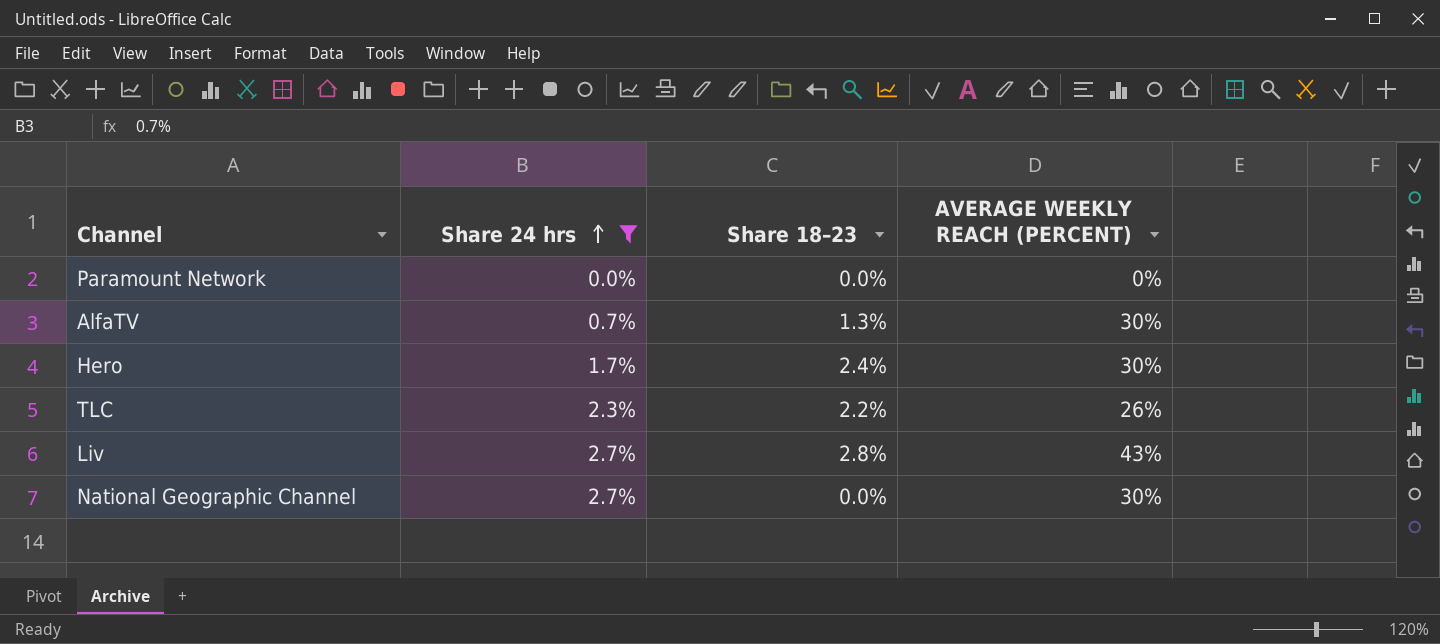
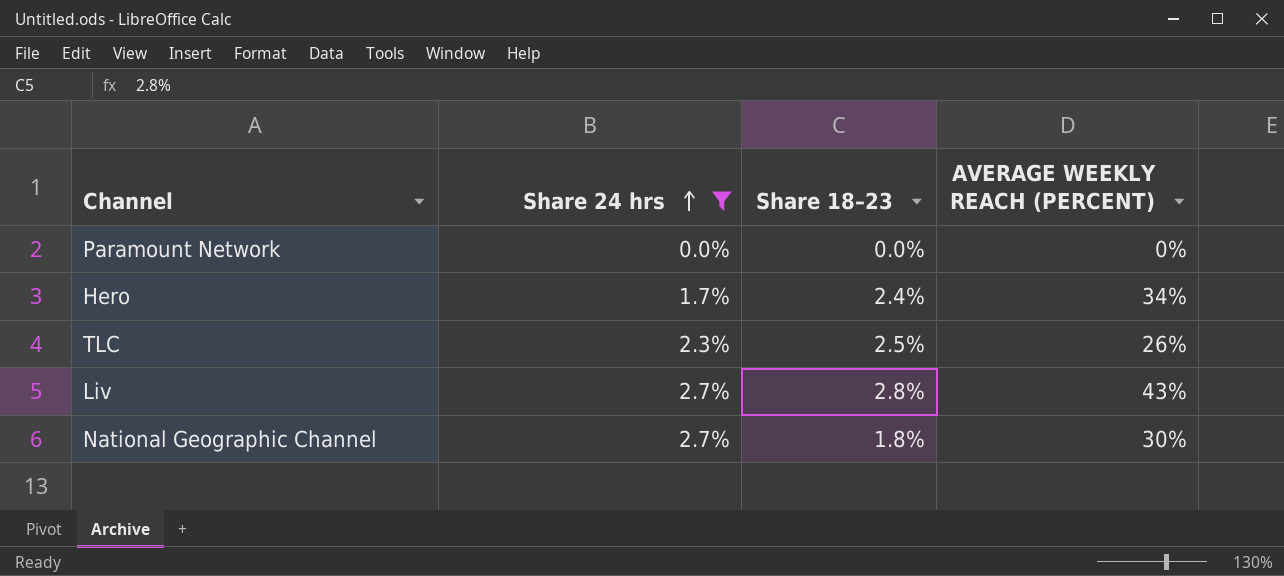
row AlfaTV: 0.7% | 1.3% | 30% -> none
Hero | AVERAGE WEEKLY REACH (PERCENT): 30% -> 34%
TLC | Share 18–23: 2.2% -> 2.5%
National Geographic Channel | Share 18–23: 0.0% -> 1.8%

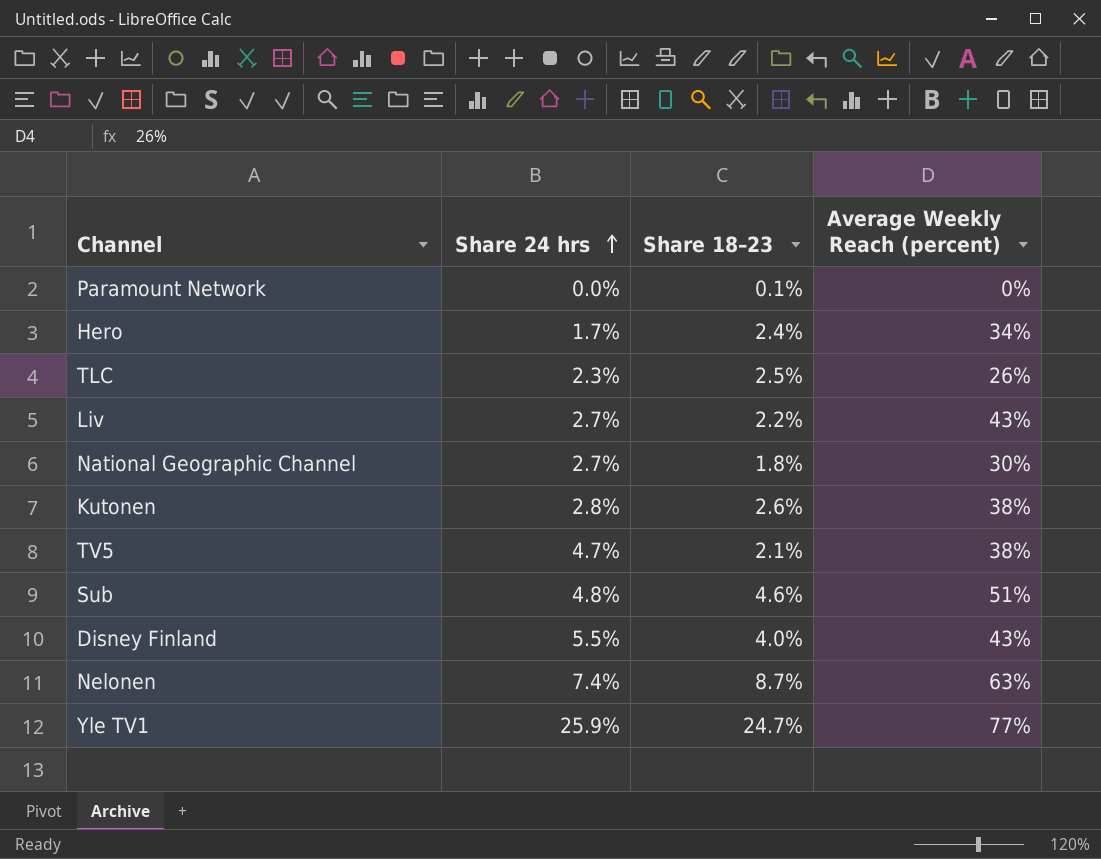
filter: Share 24 hrs <= 2.7% -> none
column name: AVERAGE WEEKLY REACH (PERCENT) -> Average Weekly Reach (percent)
Paramount Network | Share 18–23: 0.0% -> 0.1%
Liv | Share 18–23: 2.8% -> 2.2%

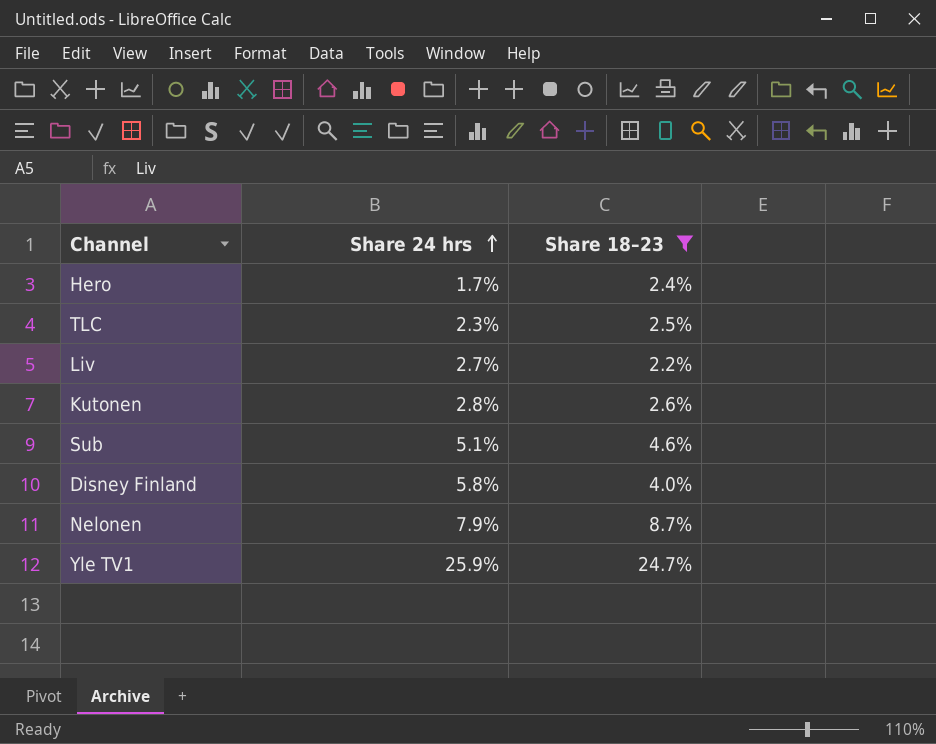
filter: none -> Share 18–23 >= 2.2%
column Average Weekly Reach (percent) | position: 4 -> none
Sub | Share 24 hrs: 4.8% -> 5.1%
Disney Finland | Share 24 hrs: 5.5% -> 5.8%
Nelonen | Share 24 hrs: 7.4% -> 7.9%

